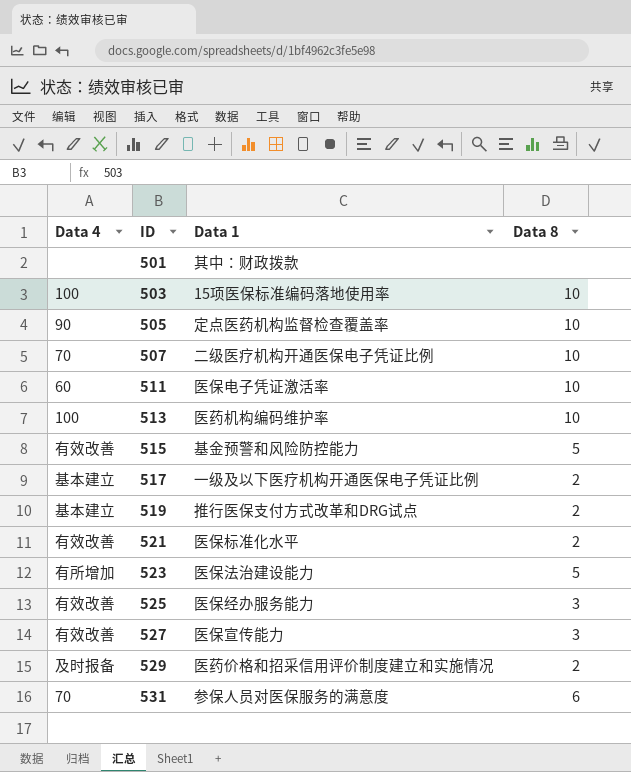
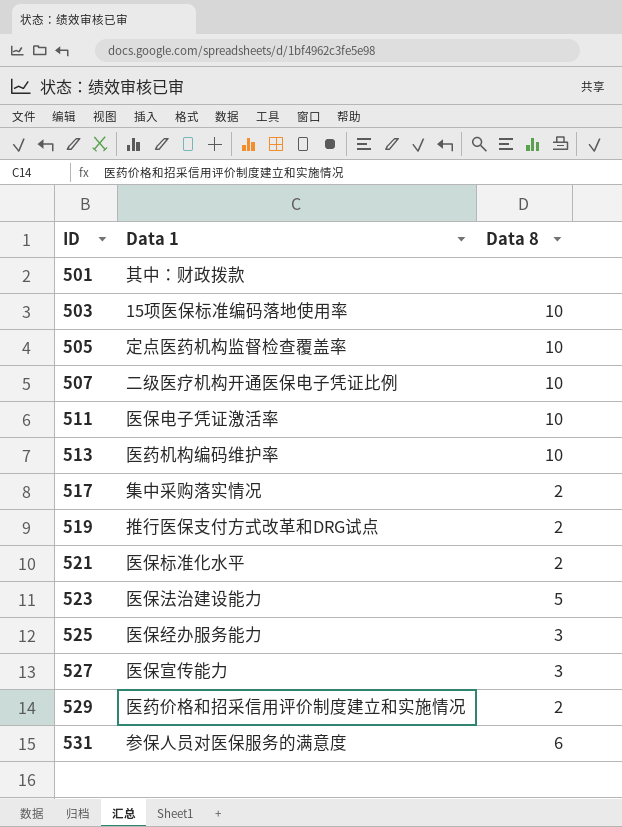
column Data 4 | position: 1 -> none
row 515: 有效改善 | 基金预警和风险防控能力 | 5 -> none
517 | Data 1: 一级及以下医疗机构开通医保电子凭证比例 -> 集中采购落实情况

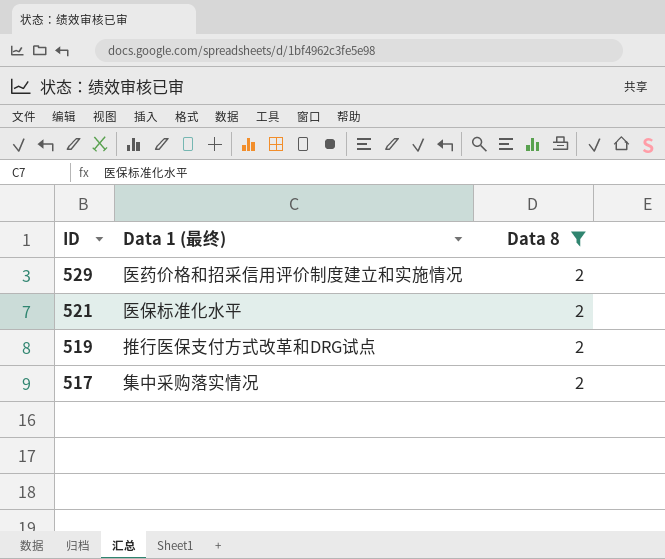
filter: none -> Data 8 = 2
row order: ID ascending -> ID descending
column name: Data 1 -> Data 1 (最终)

